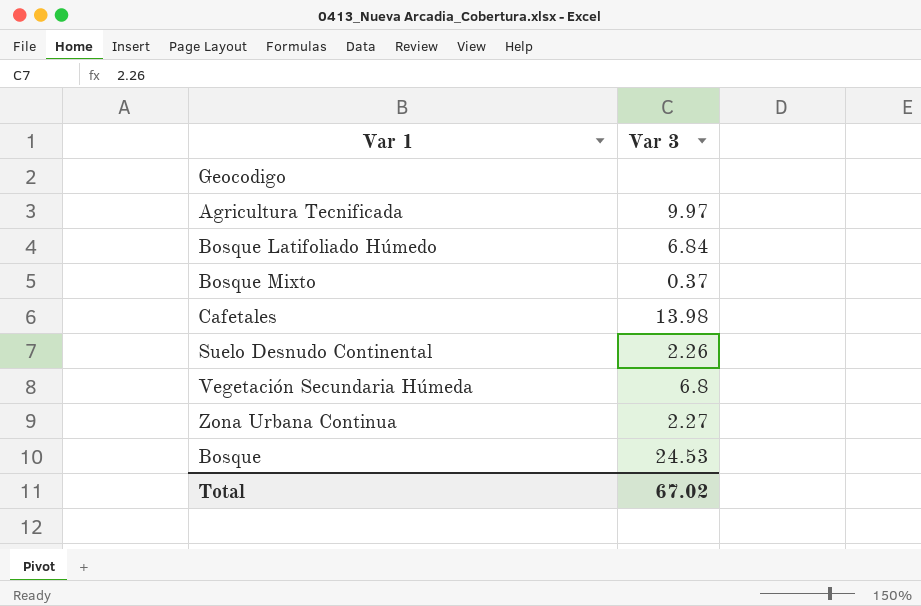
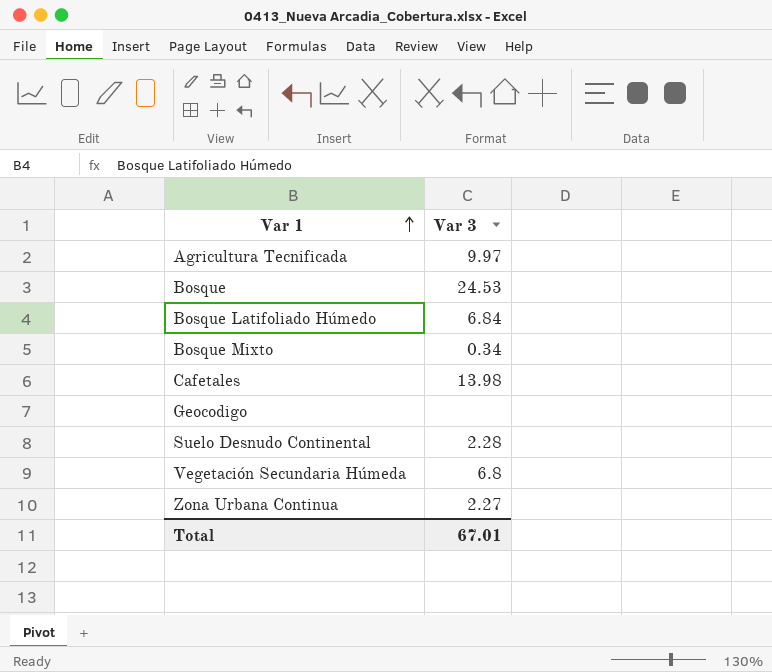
row order: none -> Var 1 ascending
Bosque Mixto | Var 3: 0.37 -> 0.34
Suelo Desnudo Continental | Var 3: 2.26 -> 2.28
Total | Var 3: 67.02 -> 67.01

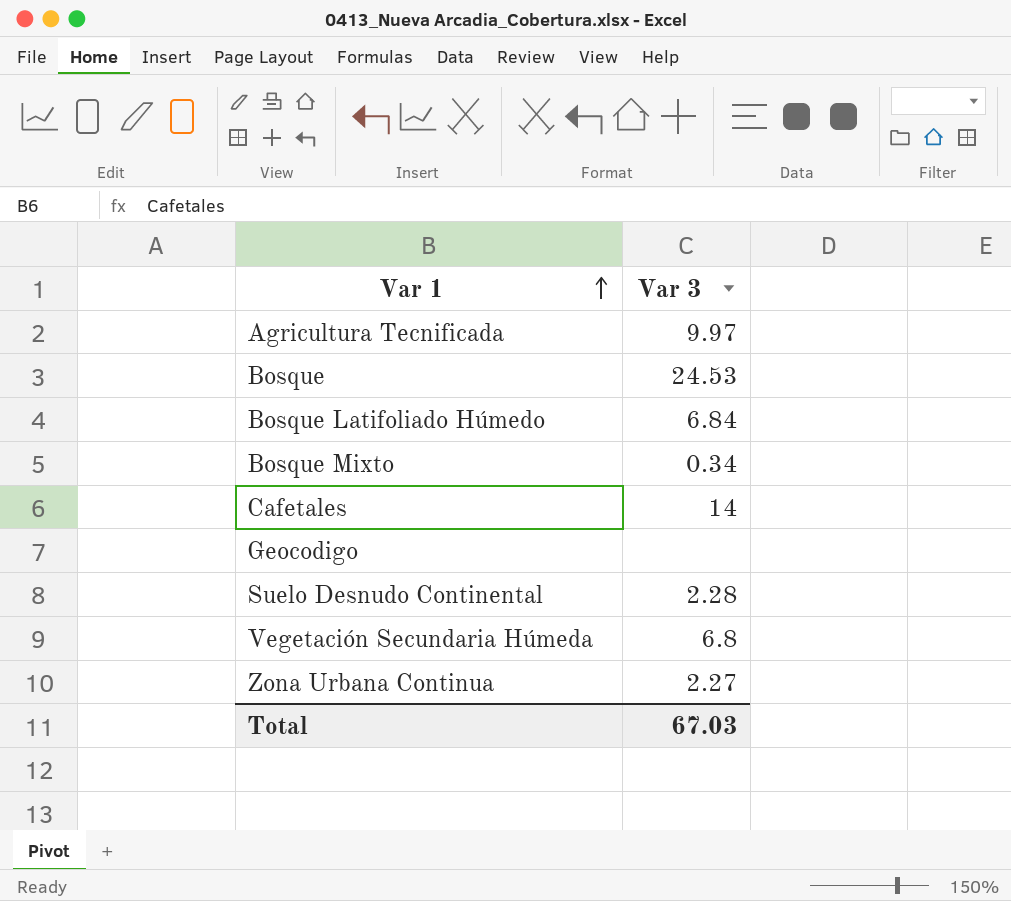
Cafetales | Var 3: 13.98 -> 14
Total | Var 3: 67.01 -> 67.03

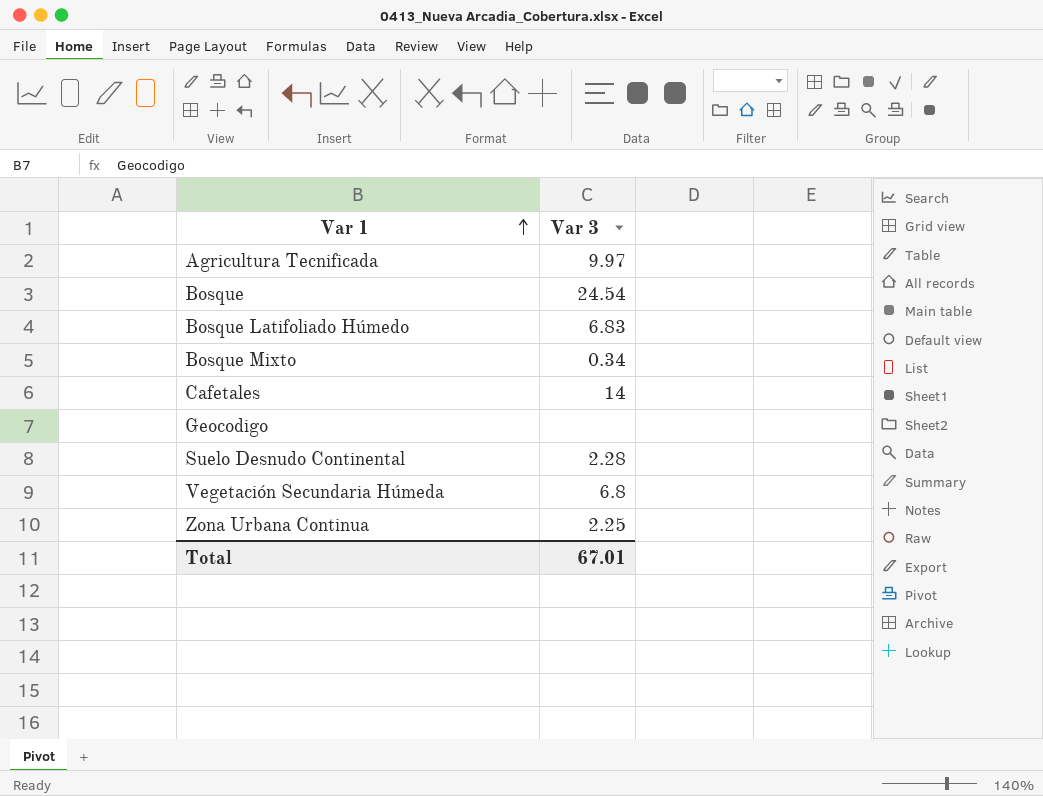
Bosque | Var 3: 24.53 -> 24.54
Bosque Latifoliado Húmedo | Var 3: 6.84 -> 6.83
Zona Urbana Continua | Var 3: 2.27 -> 2.25
Total | Var 3: 67.03 -> 67.01

